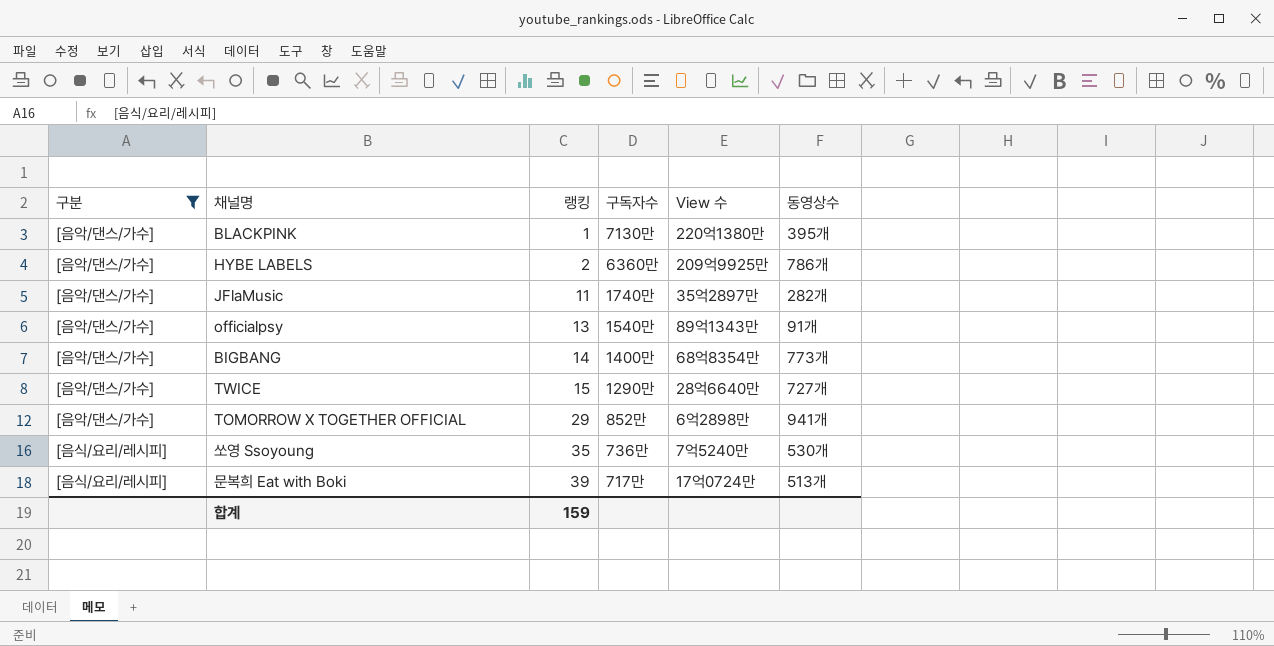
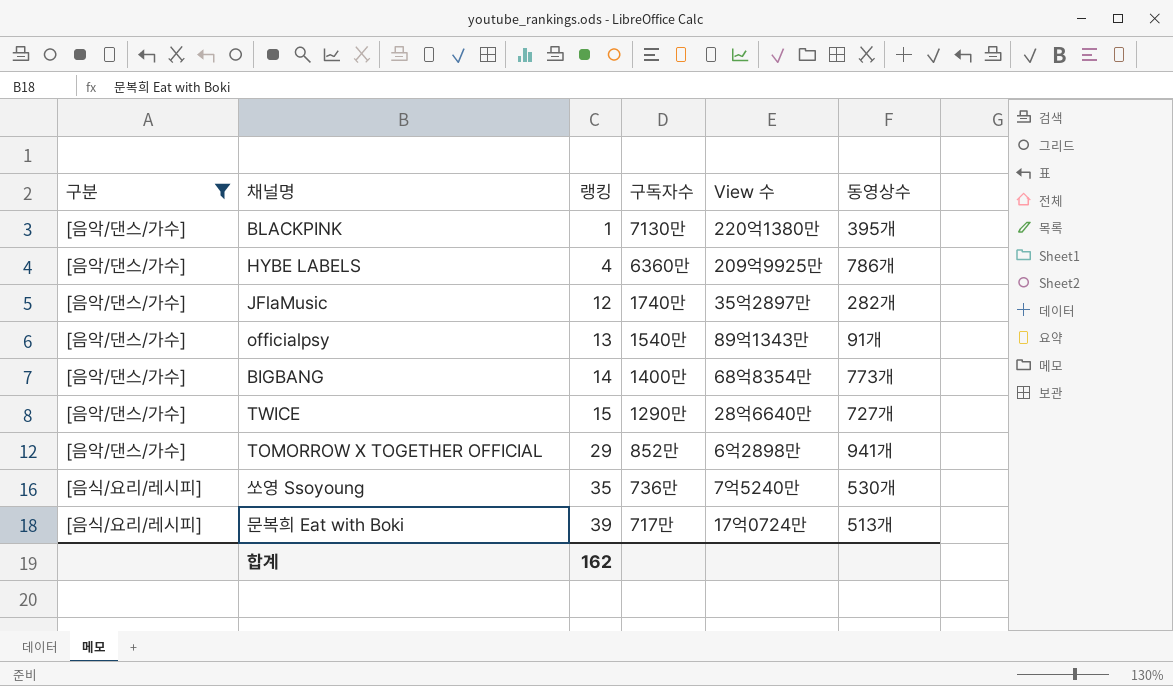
HYBE LABELS | 랭킹: 2 -> 4
JFlaMusic | 랭킹: 11 -> 12
합계 | 랭킹: 159 -> 162

